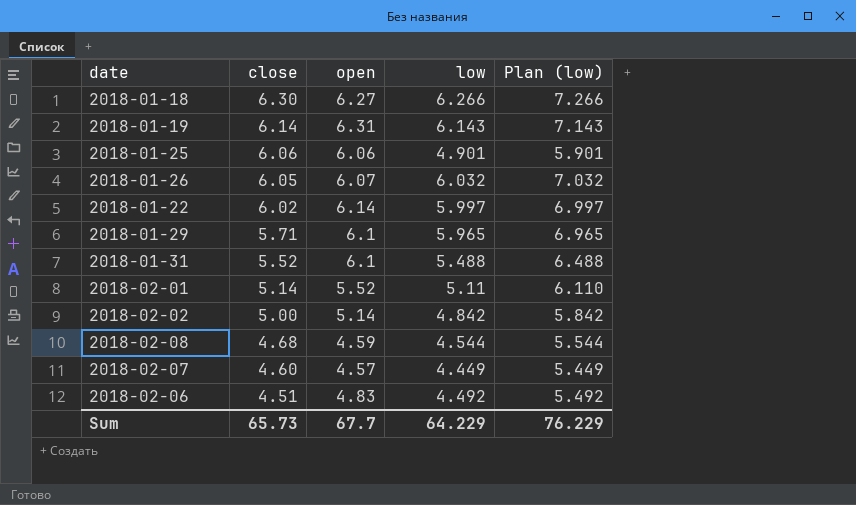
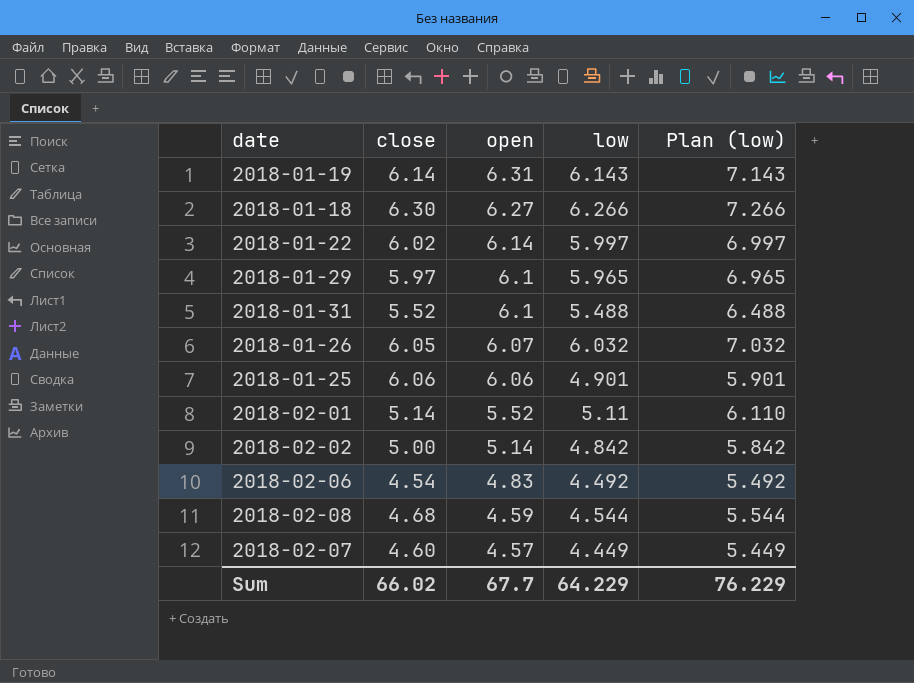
row order: close descending -> open descending
2018-01-29 | close: 5.71 -> 5.97
2018-02-06 | close: 4.51 -> 4.54
Sum | close: 65.73 -> 66.02

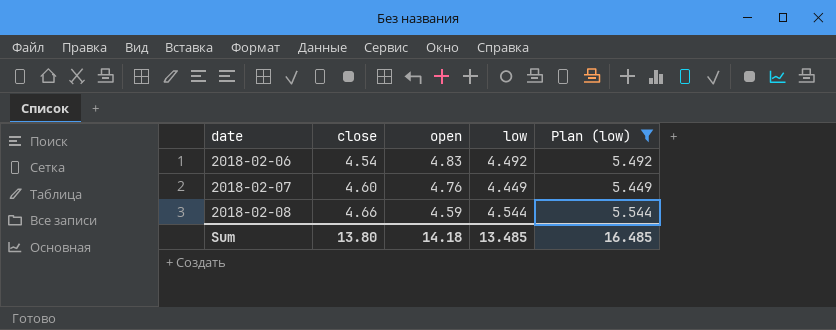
filter: none -> Plan (low) <= 5.544
row order: open descending -> date ascending
2018-02-07 | open: 4.57 -> 4.76
2018-02-08 | close: 4.68 -> 4.66
Sum | close: 66.02 -> 13.80
Sum | open: 67.7 -> 14.18
Sum | low: 64.229 -> 13.485
Sum | Plan (low): 76.229 -> 16.485

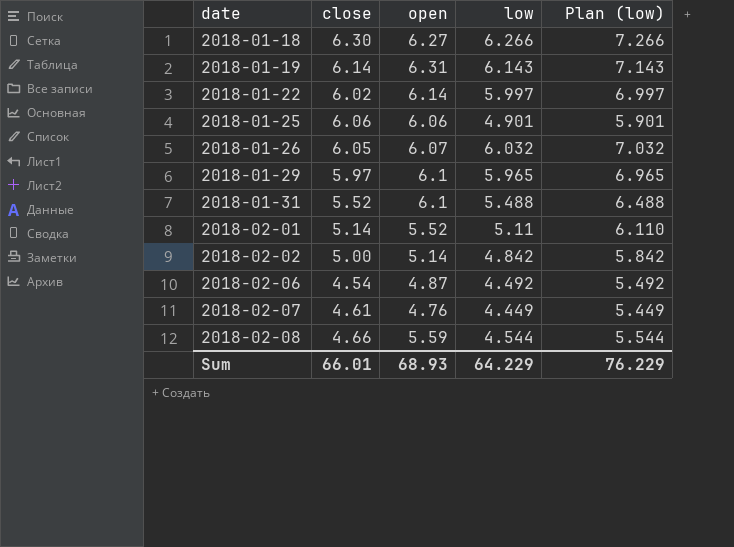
filter: Plan (low) <= 5.544 -> none
2018-02-06 | open: 4.83 -> 4.87
2018-02-07 | close: 4.60 -> 4.61
2018-02-08 | open: 4.59 -> 5.59
Sum | close: 13.80 -> 66.01
Sum | open: 14.18 -> 68.93
Sum | low: 13.485 -> 64.229
Sum | Plan (low): 16.485 -> 76.229

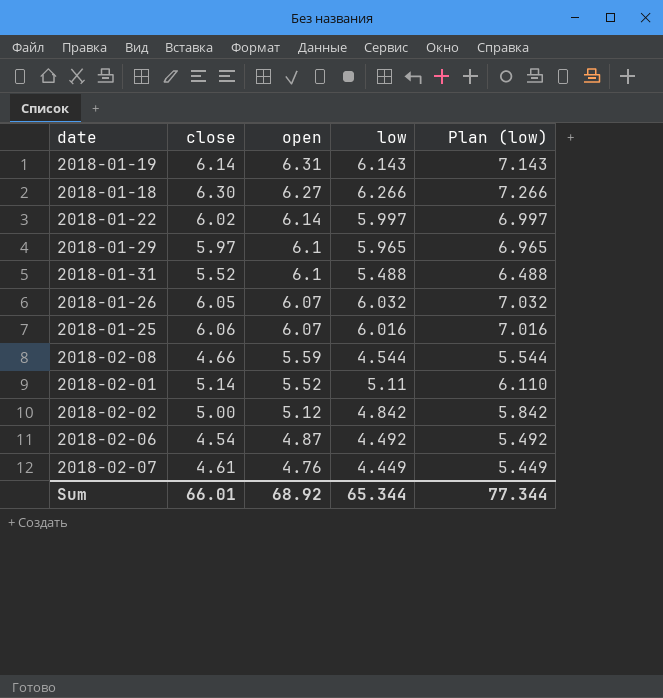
row order: date ascending -> open descending
2018-01-25 | open: 6.06 -> 6.07
2018-01-25 | low: 4.901 -> 6.016
2018-01-25 | Plan (low): 5.901 -> 7.016
2018-02-02 | open: 5.14 -> 5.12
Sum | open: 68.93 -> 68.92
Sum | low: 64.229 -> 65.344
Sum | Plan (low): 76.229 -> 77.344

